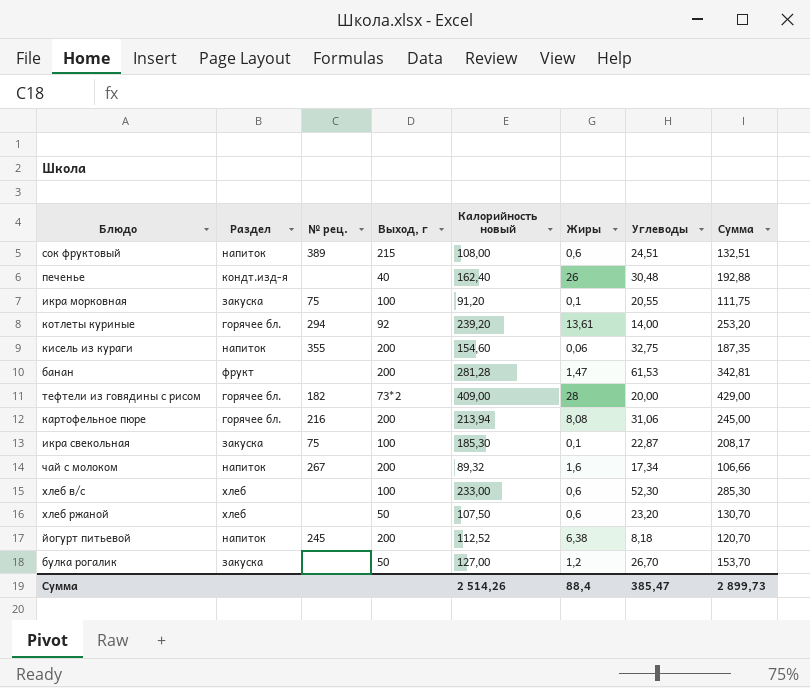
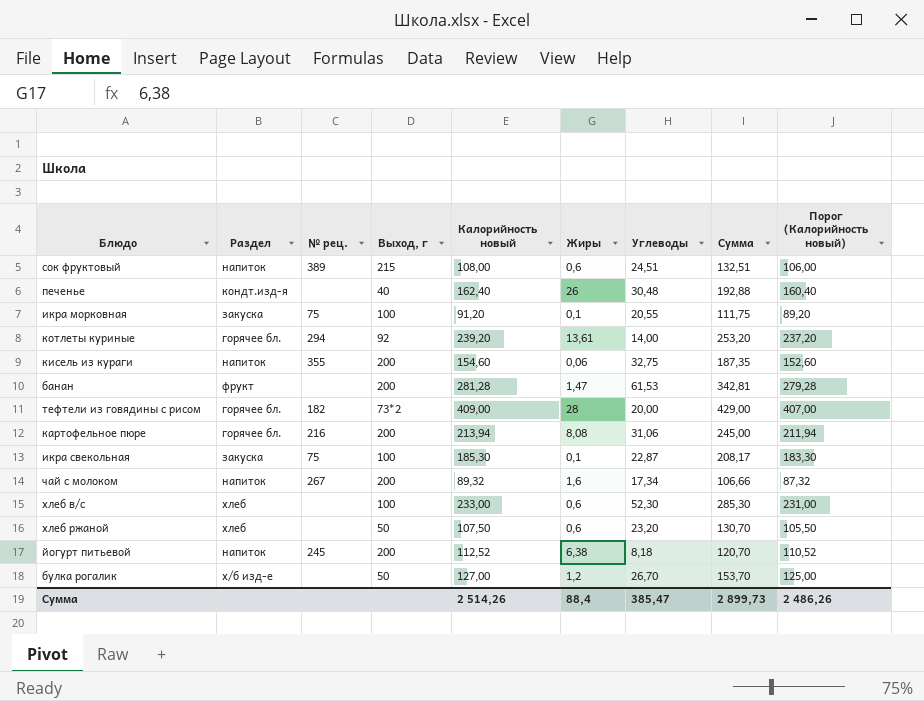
column Порог (Калорийность новый) | formula: none -> [Калорийность новый] - 2
булка рогалик | Раздел: закуска -> х/б изд-е

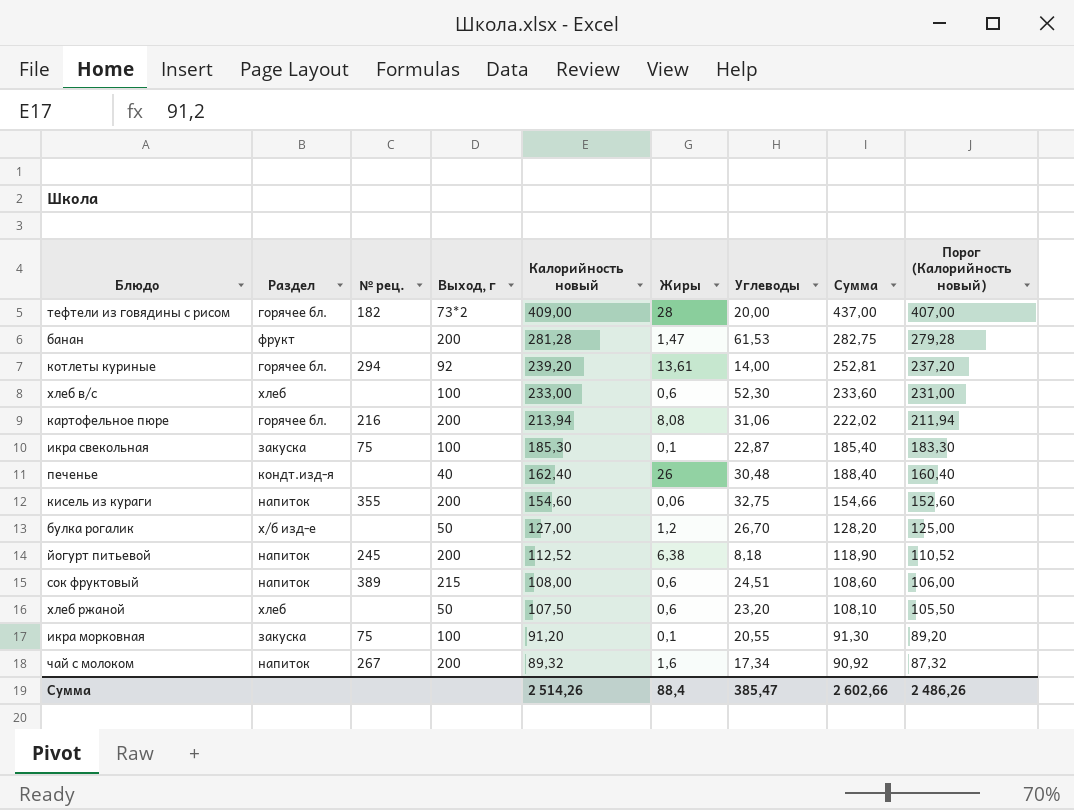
row order: none -> Калорийность новый descending
column Сумма | formula: [Калорийность новый] + [Углеводы] -> [Калорийность новый] + [Жиры]
Сумма | Сумма: 2 899,73 -> 2 602,66

